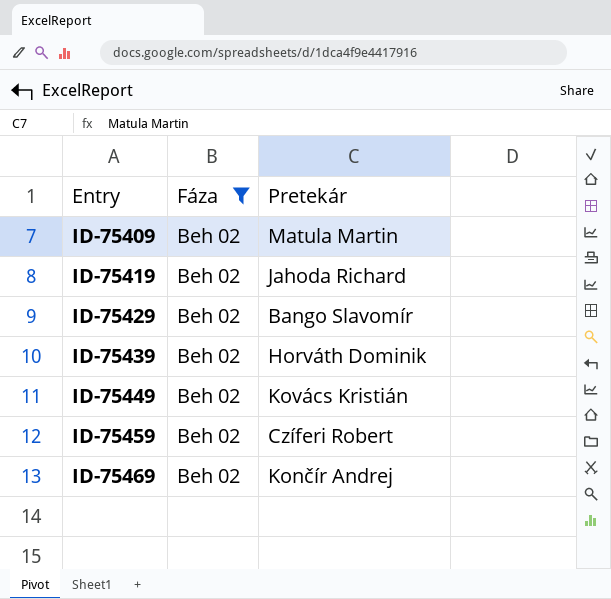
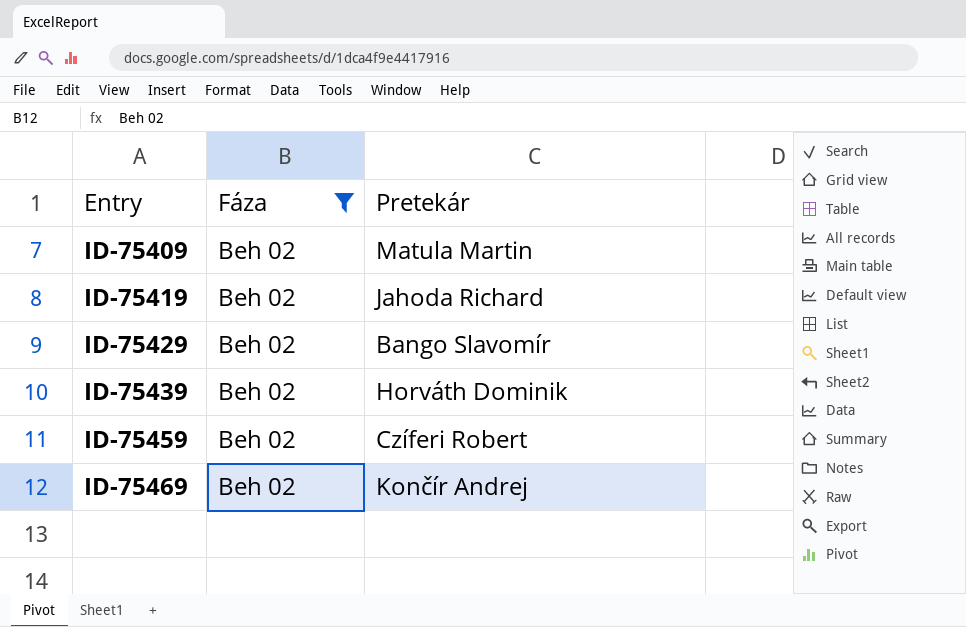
row ID-75449: Beh 02 | Kovács Kristián -> none

